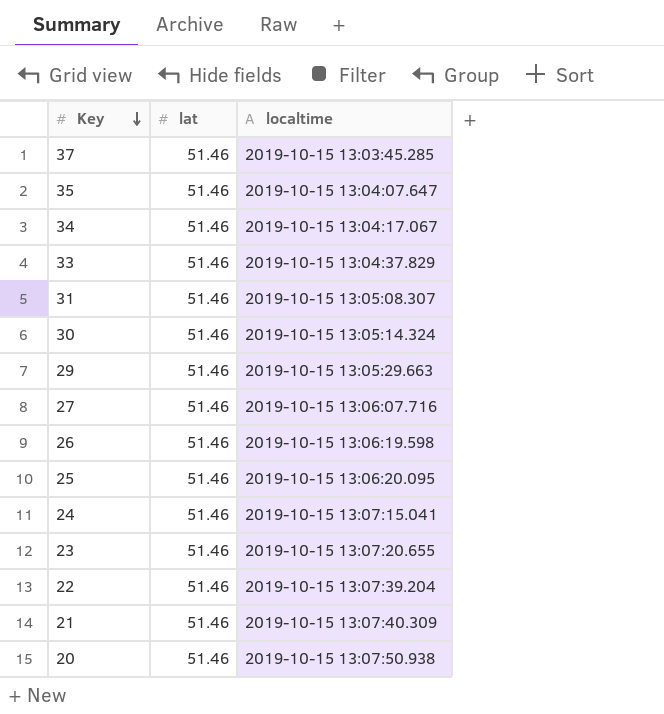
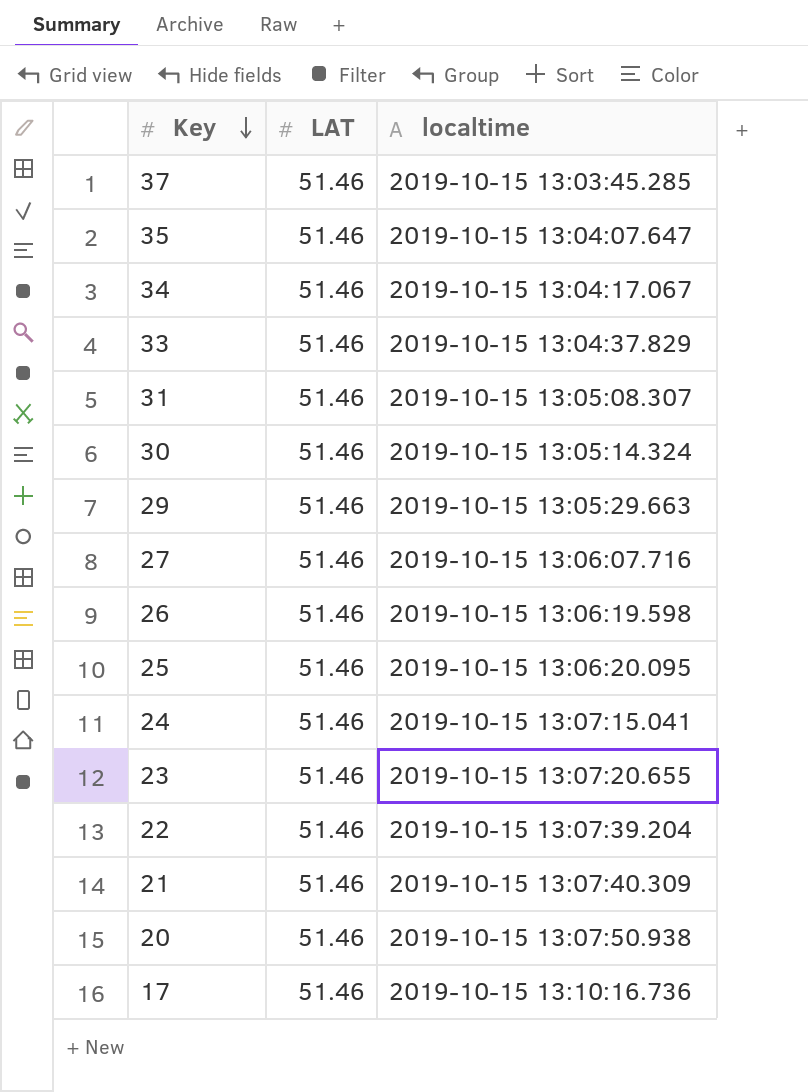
column name: lat -> LAT
row 17: none -> 51.46 | 2019-10-15 13:10:16.736

